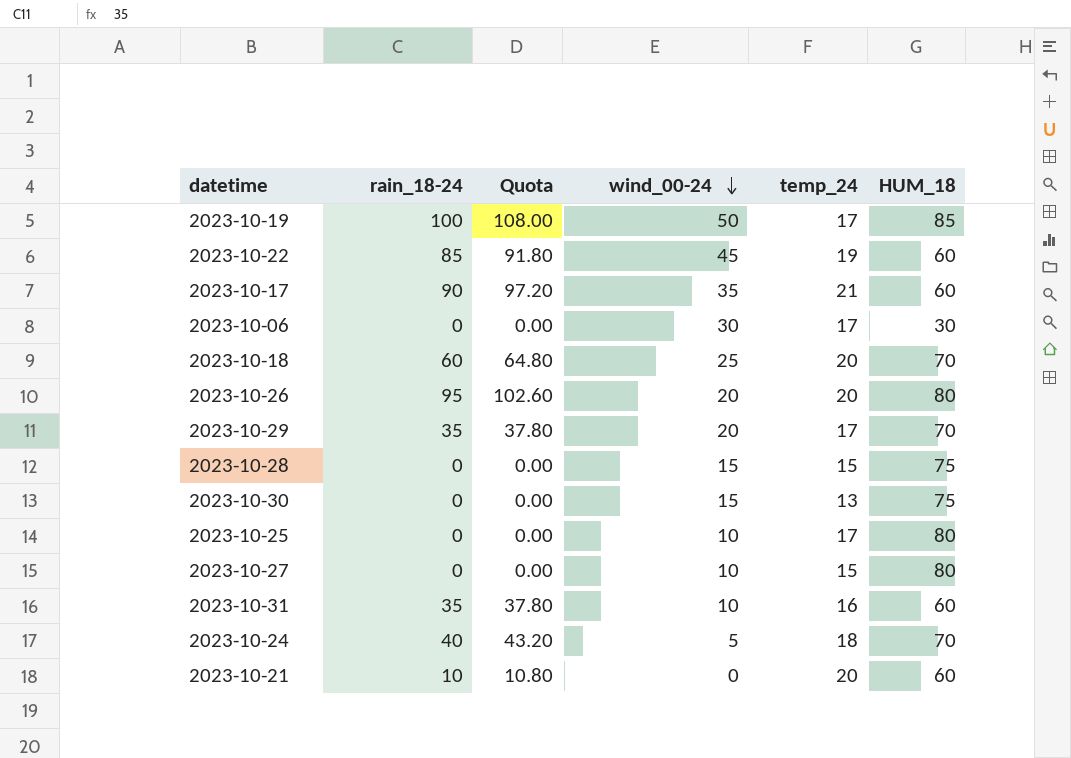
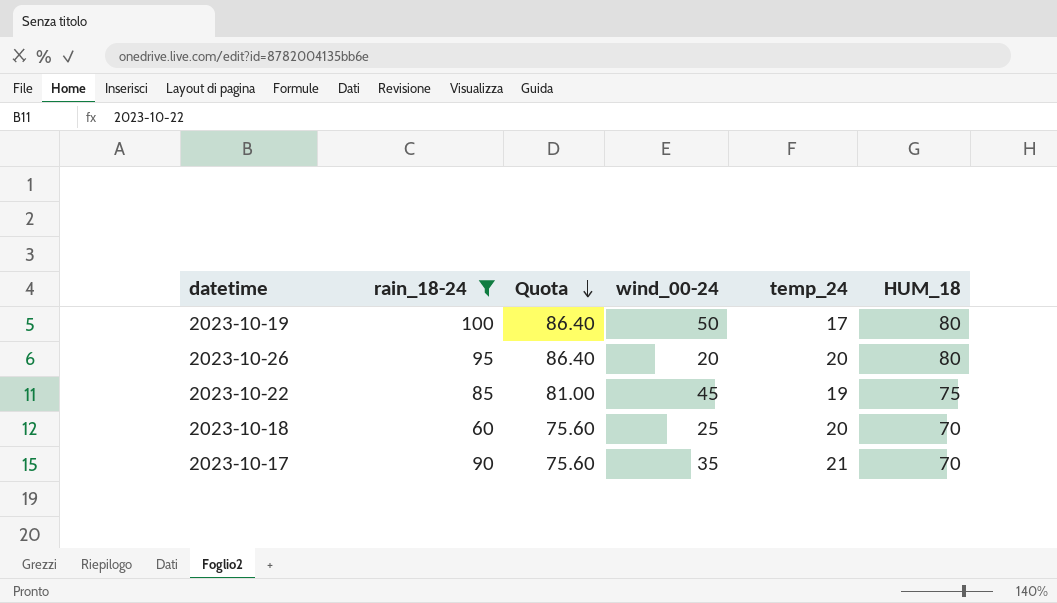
filter: none -> rain_18-24 >= 60
row order: wind_00-24 descending -> Quota descending
column Quota | formula: [rain_18-24] * 1.08 -> [HUM_18] * 1.08
2023-10-19 | HUM_18: 85 -> 80
2023-10-22 | HUM_18: 60 -> 75
2023-10-17 | HUM_18: 60 -> 70

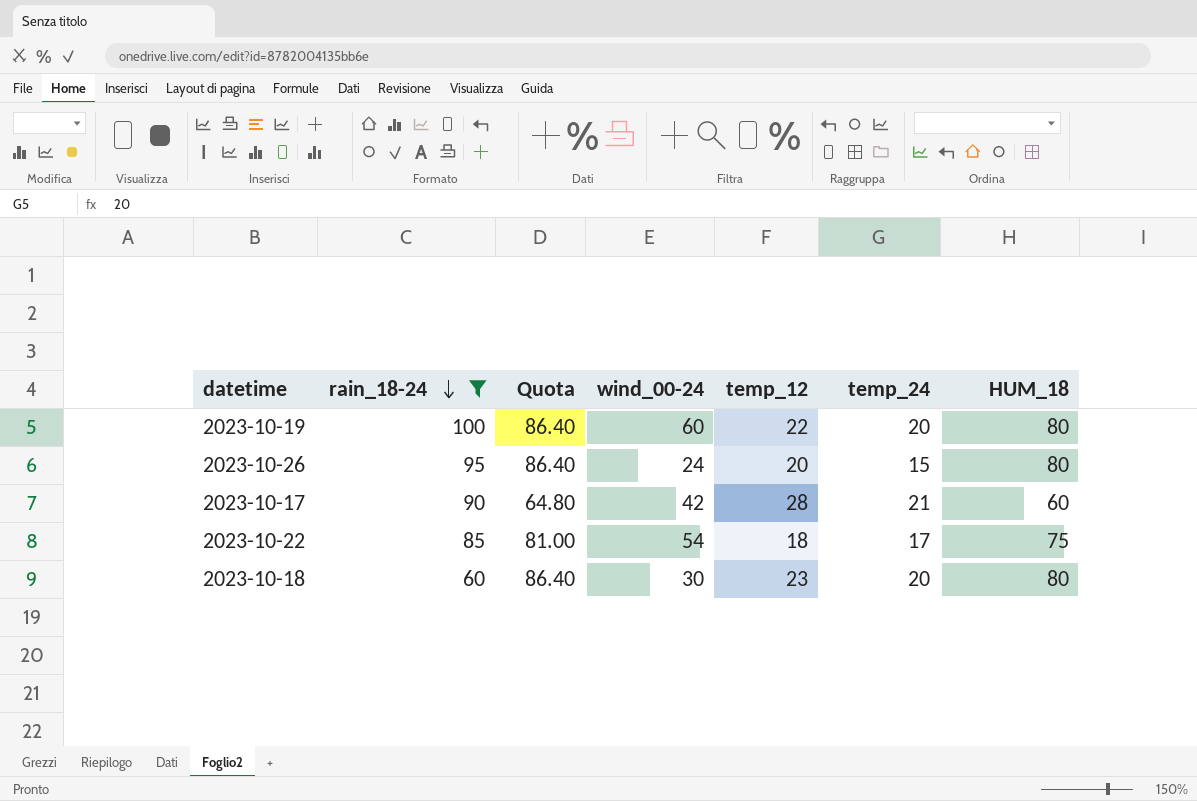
row order: Quota descending -> rain_18-24 descending
column temp_12 | position: none -> 5
2023-10-19 | wind_00-24: 50 -> 60
2023-10-19 | temp_24: 17 -> 20
2023-10-26 | wind_00-24: 20 -> 24
2023-10-26 | temp_24: 20 -> 15
2023-10-17 | Quota: 75.60 -> 64.80
2023-10-17 | wind_00-24: 35 -> 42
2023-10-17 | HUM_18: 70 -> 60
2023-10-22 | wind_00-24: 45 -> 54
2023-10-22 | temp_24: 19 -> 17
2023-10-18 | Quota: 75.60 -> 86.40
2023-10-18 | wind_00-24: 25 -> 30
2023-10-18 | HUM_18: 70 -> 80

